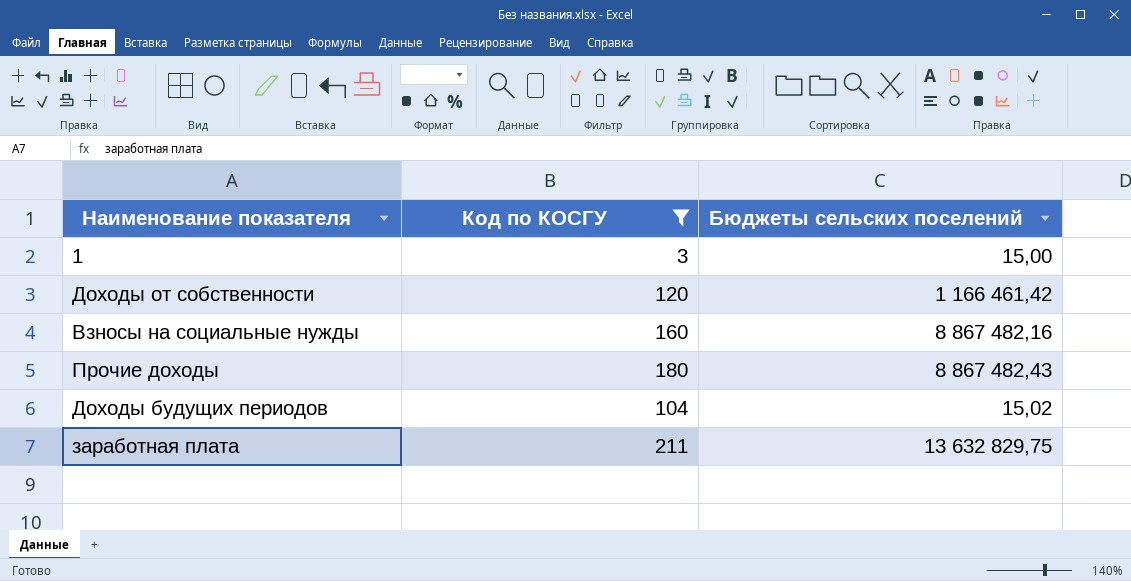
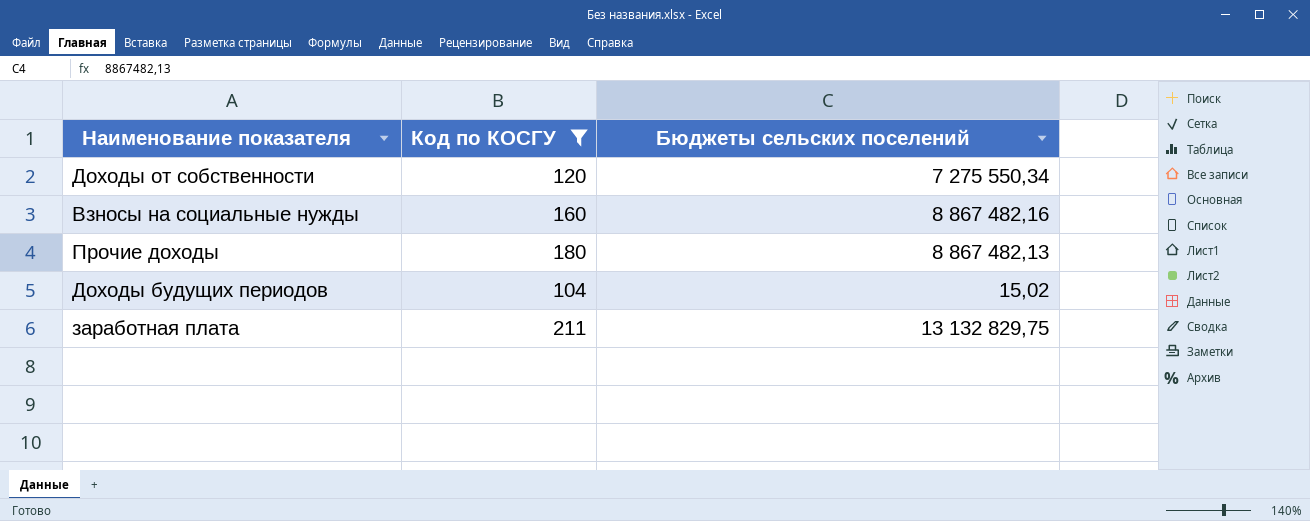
row 1: 3 | 15,00 -> none
Доходы от собственности | Бюджеты сельских поселений: 1 166 461,42 -> 7 275 550,34
Прочие доходы | Бюджеты сельских поселений: 8 867 482,43 -> 8 867 482,13
заработная плата | Бюджеты сельских поселений: 13 632 829,75 -> 13 132 829,75

